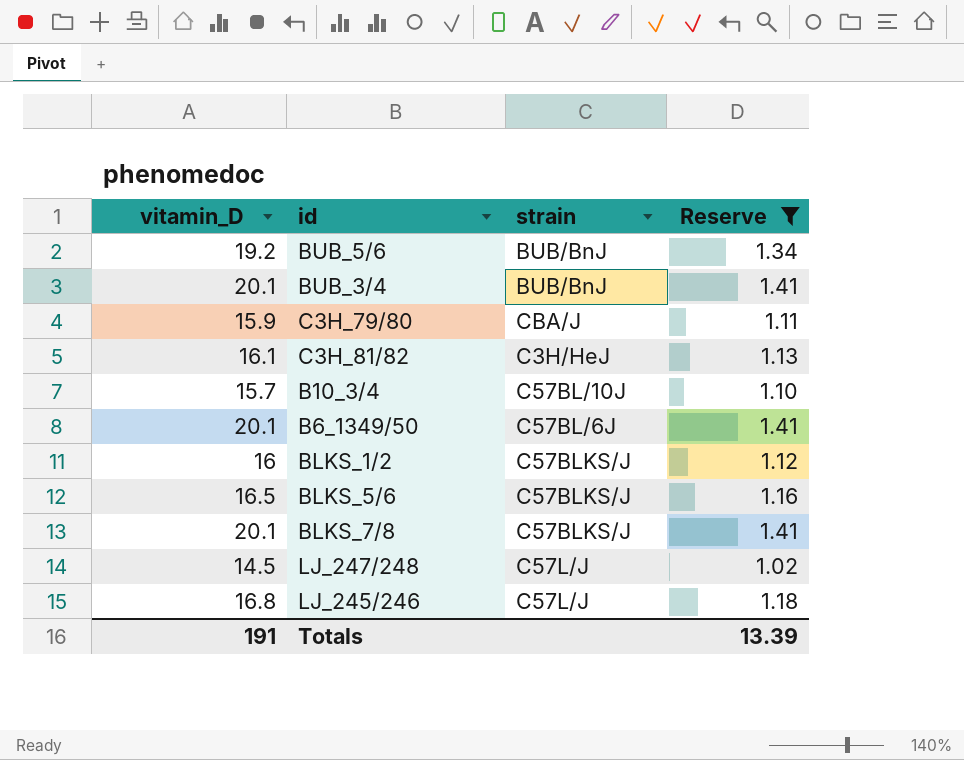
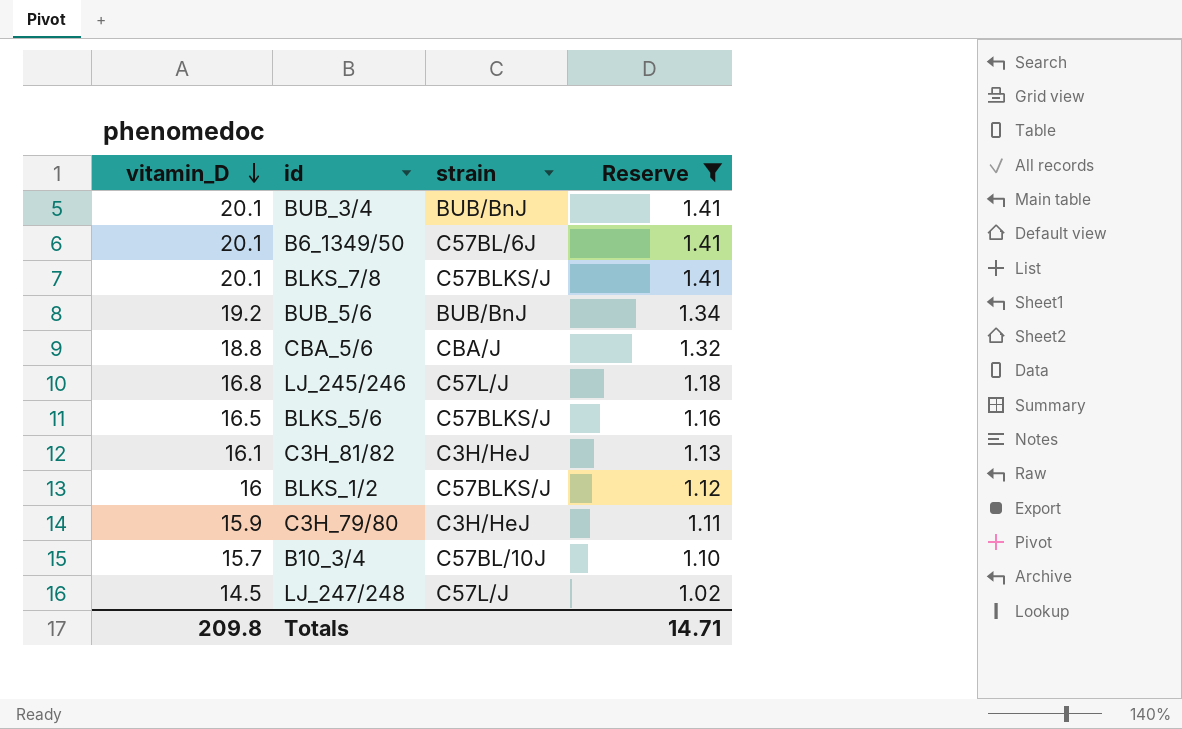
row order: none -> vitamin_D descending
row CBA_5/6: none -> 18.8 | CBA/J | 1.32
C3H_79/80 | strain: CBA/J -> C3H/HeJ
Totals | vitamin_D: 191 -> 209.8
Totals | Reserve: 13.39 -> 14.71

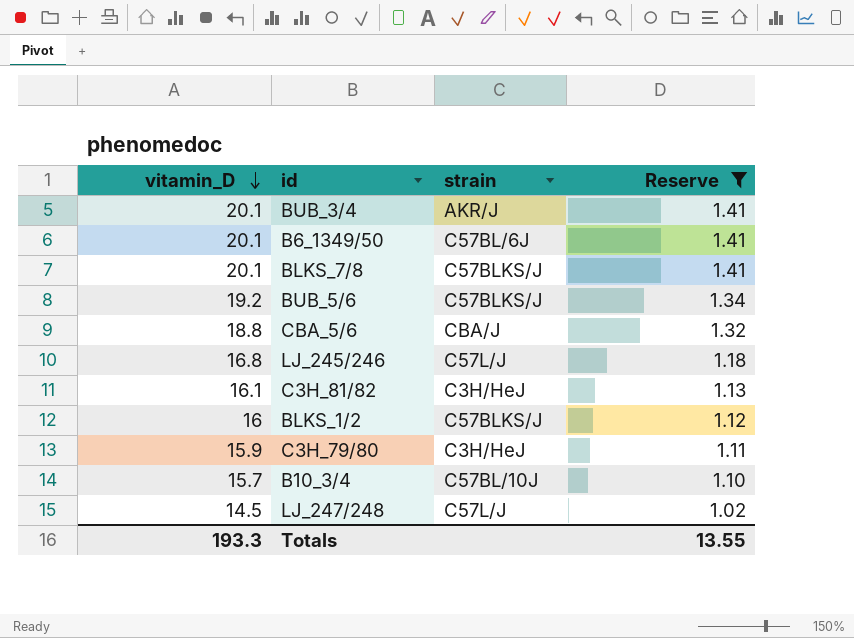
row BLKS_5/6: 16.5 | C57BLKS/J | 1.16 -> none
BUB_3/4 | strain: BUB/BnJ -> AKR/J
BUB_5/6 | strain: BUB/BnJ -> C57BLKS/J
Totals | vitamin_D: 209.8 -> 193.3
Totals | Reserve: 14.71 -> 13.55

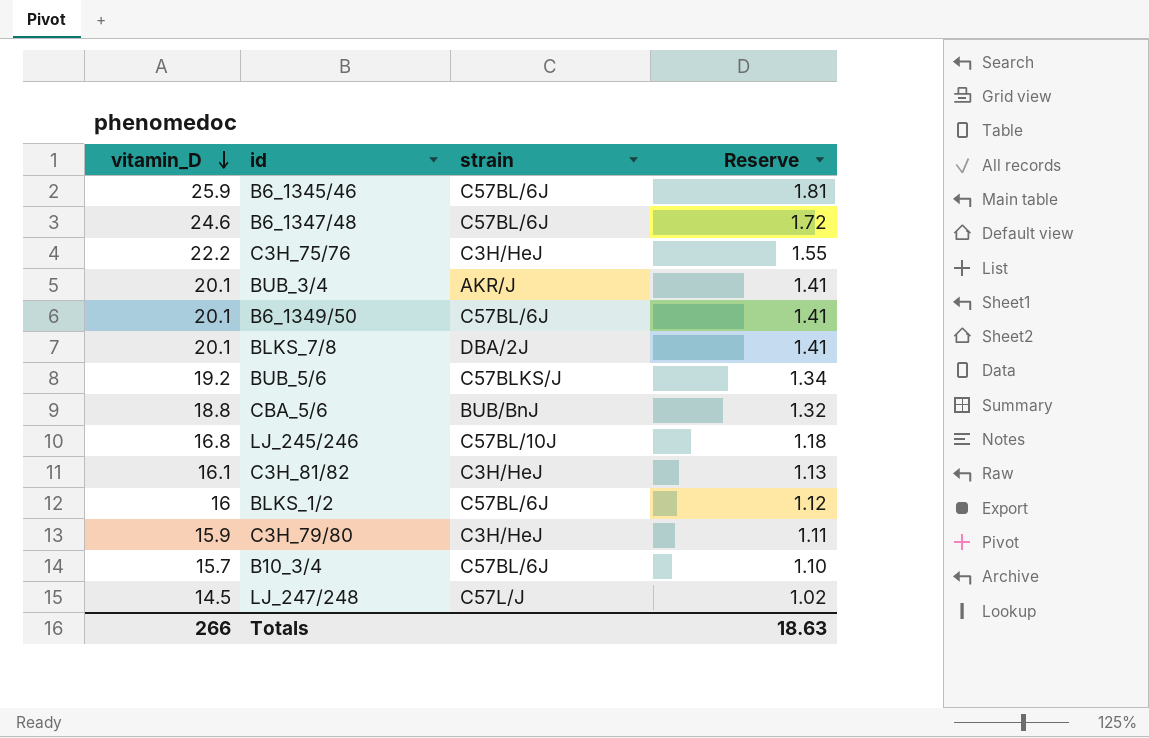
filter: Reserve <= 1.41 -> none
BLKS_7/8 | strain: C57BLKS/J -> DBA/2J
CBA_5/6 | strain: CBA/J -> BUB/BnJ
LJ_245/246 | strain: C57L/J -> C57BL/10J
BLKS_1/2 | strain: C57BLKS/J -> C57BL/6J
B10_3/4 | strain: C57BL/10J -> C57BL/6J
Totals | vitamin_D: 193.3 -> 266
Totals | Reserve: 13.55 -> 18.63

